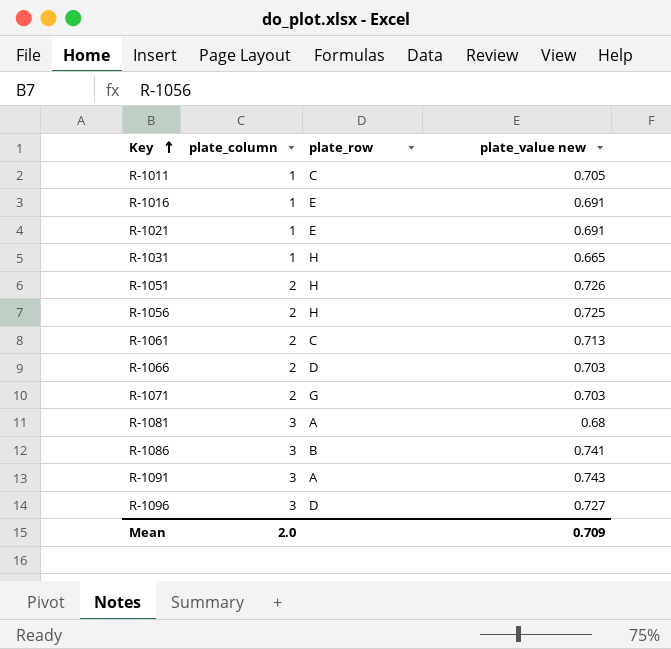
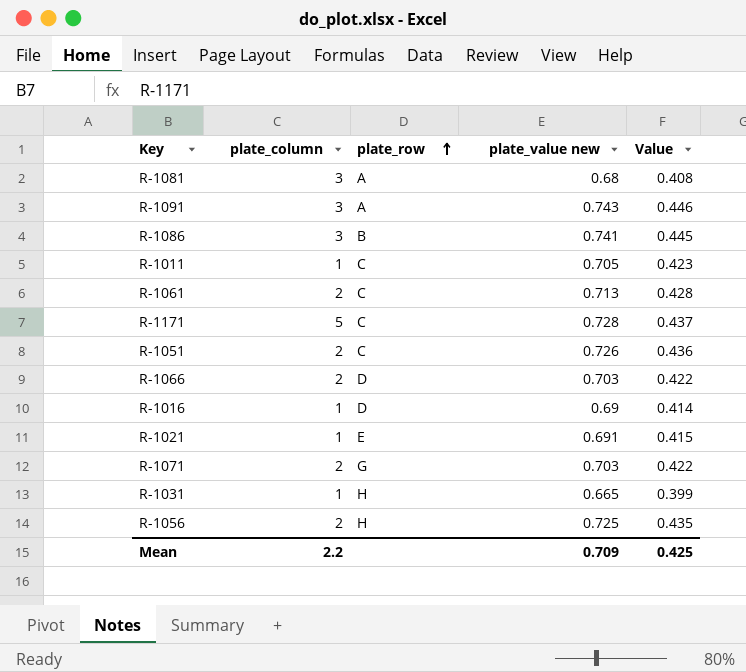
row order: Key ascending -> plate_row ascending
column Value | formula: none -> [plate_value new] * 0.6
row R-1096: 3 | D | 0.727 -> none
row R-1171: none -> 5 | C | 0.728 | 0.437
R-1051 | plate_row: H -> C
R-1016 | plate_row: E -> D
R-1016 | plate_value new: 0.691 -> 0.69
Mean | plate_column: 2.0 -> 2.2

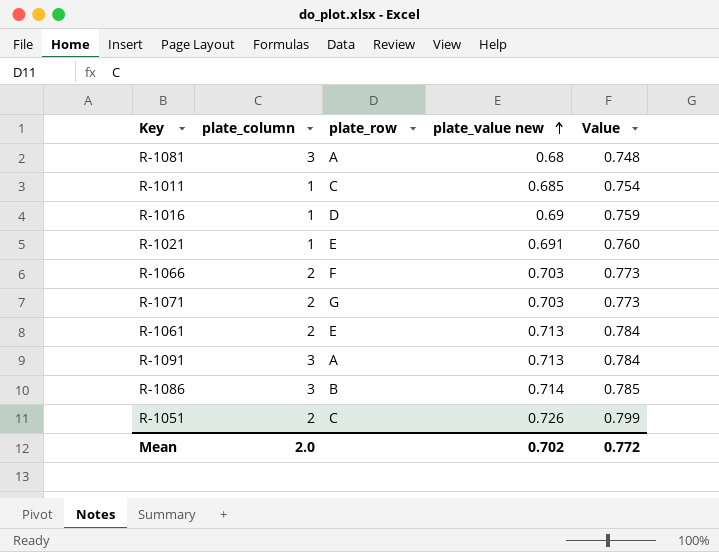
row order: plate_row ascending -> plate_value new ascending
column Value | formula: [plate_value new] * 0.6 -> [plate_value new] * 1.1
row R-1171: 5 | C | 0.728 | 0.437 -> none
row R-1031: 1 | H | 0.665 | 0.399 -> none
row R-1056: 2 | H | 0.725 | 0.435 -> none
R-1011 | plate_value new: 0.705 -> 0.685
R-1066 | plate_row: D -> F
R-1061 | plate_row: C -> E
R-1091 | plate_value new: 0.743 -> 0.713
R-1086 | plate_value new: 0.741 -> 0.714
Mean | plate_column: 2.2 -> 2.0
Mean | plate_value new: 0.709 -> 0.702
Mean | Value: 0.425 -> 0.772

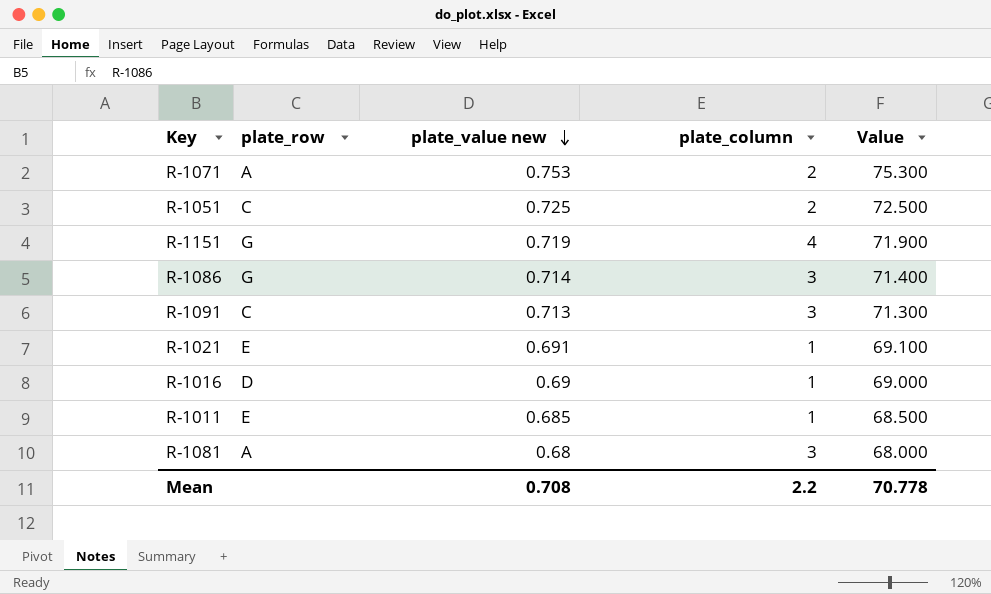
row order: plate_value new ascending -> plate_value new descending
column plate_column | position: 2 -> 4
column Value | formula: [plate_value new] * 1.1 -> [plate_value new] * 100
row R-1066: 2 | F | 0.703 | 0.773 -> none
row R-1061: 2 | E | 0.713 | 0.784 -> none
R-1071 | plate_row: G -> A
R-1071 | plate_value new: 0.703 -> 0.753
R-1051 | plate_value new: 0.726 -> 0.725
row R-1151: none -> G | 0.719 | 4 | 71.900
R-1086 | plate_row: B -> G
R-1091 | plate_row: A -> C
R-1011 | plate_row: C -> E
Mean | plate_value new: 0.702 -> 0.708
Mean | plate_column: 2.0 -> 2.2
Mean | Value: 0.772 -> 70.778

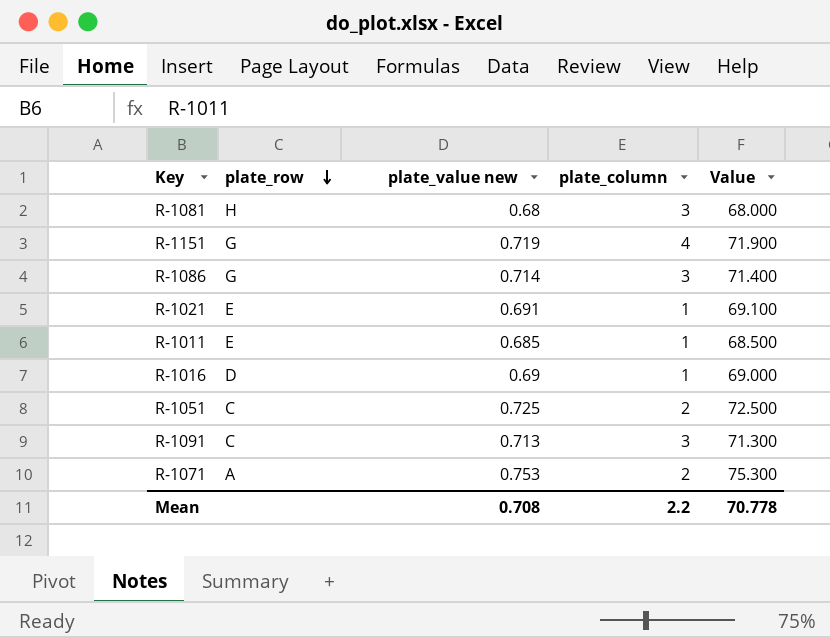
row order: plate_value new descending -> plate_row descending
R-1081 | plate_row: A -> H

